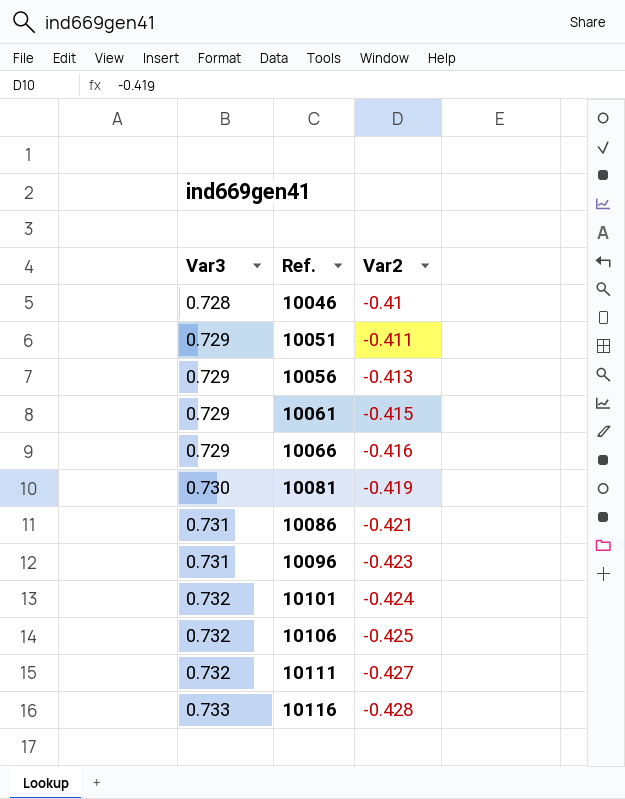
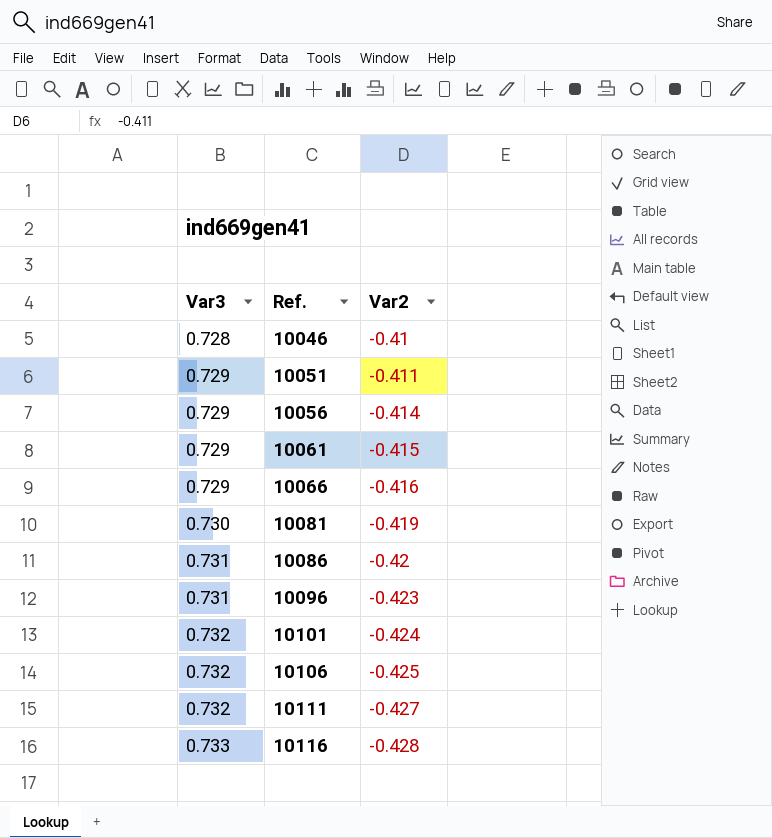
10056 | Var2: -0.413 -> -0.414
10086 | Var2: -0.421 -> -0.42

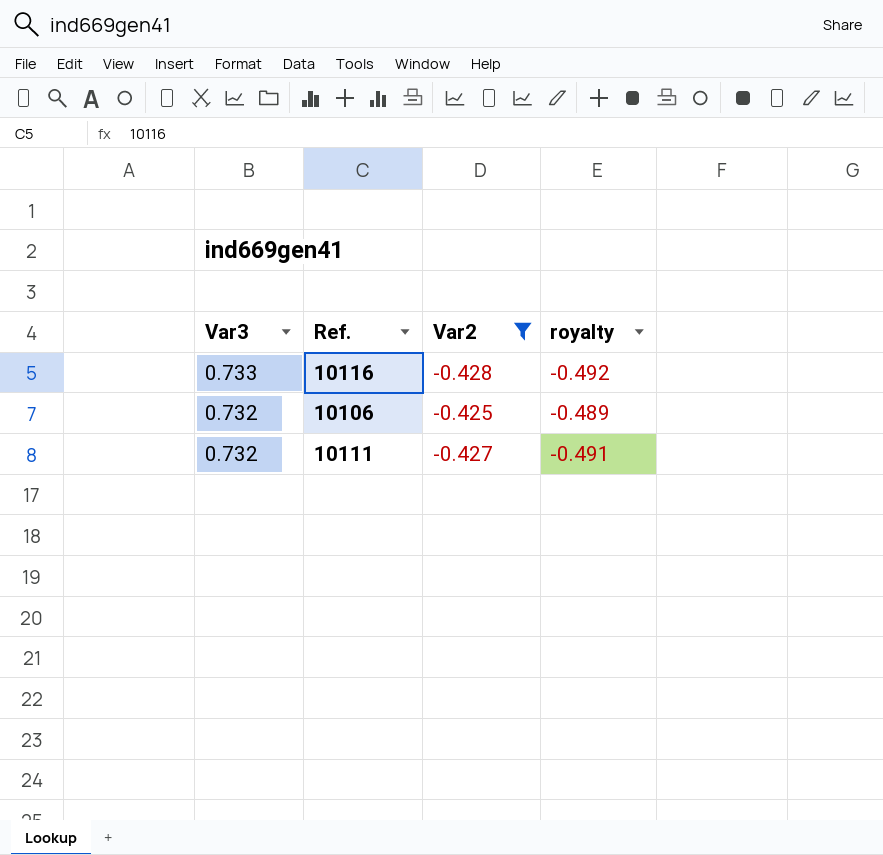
filter: none -> Var2 <= -0.425
row order: Var3 ascending -> Var3 descending
column royalty | formula: none -> [Var2] * 1.15

